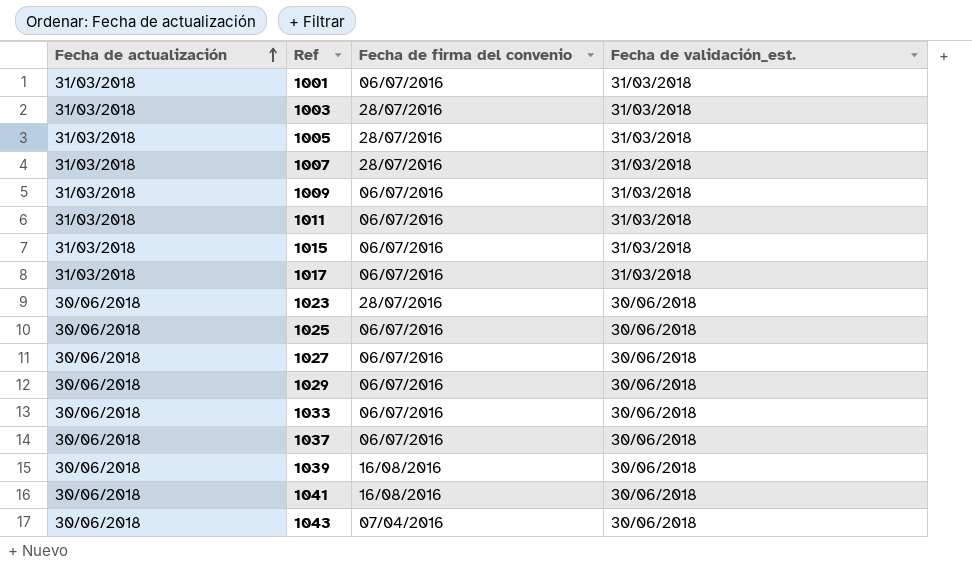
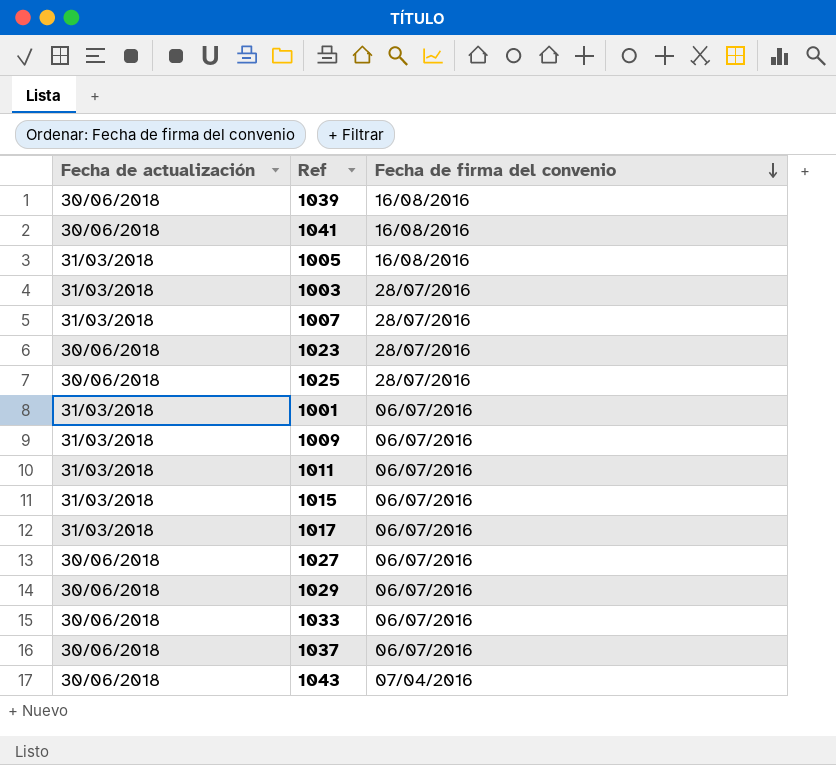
row order: Fecha de actualización ascending -> Fecha de firma del convenio descending
column Fecha de validación_est. | position: 4 -> none
1005 | Fecha de firma del convenio: 28/07/2016 -> 16/08/2016
1025 | Fecha de firma del convenio: 06/07/2016 -> 28/07/2016

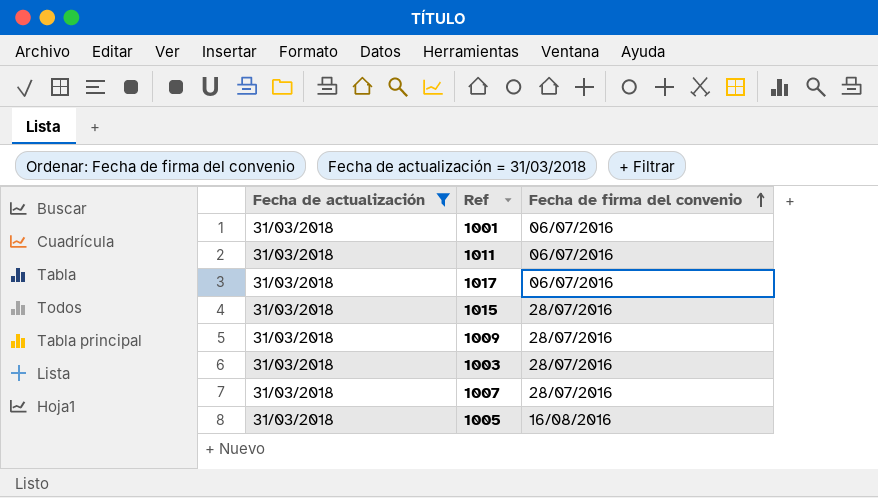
filter: none -> Fecha de actualización = 31/03/2018
row order: Fecha de firma del convenio descending -> Fecha de firma del convenio ascending
1015 | Fecha de firma del convenio: 06/07/2016 -> 28/07/2016
1009 | Fecha de firma del convenio: 06/07/2016 -> 28/07/2016

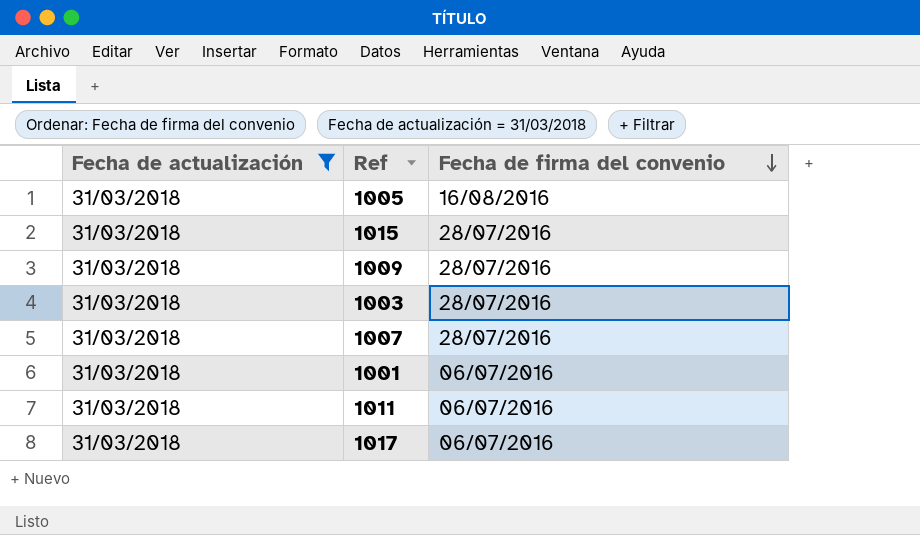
row order: Fecha de firma del convenio ascending -> Fecha de firma del convenio descending

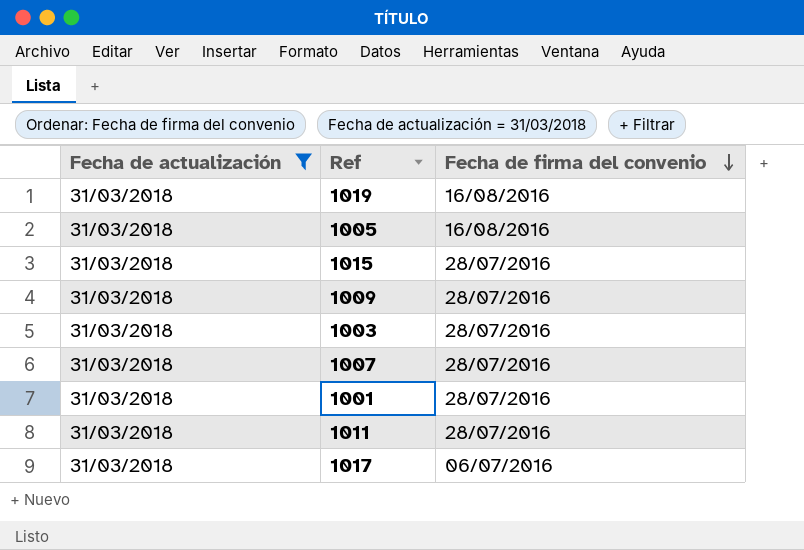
row 1019: none -> 31/03/2018 | 16/08/2016
1001 | Fecha de firma del convenio: 06/07/2016 -> 28/07/2016
1011 | Fecha de firma del convenio: 06/07/2016 -> 28/07/2016

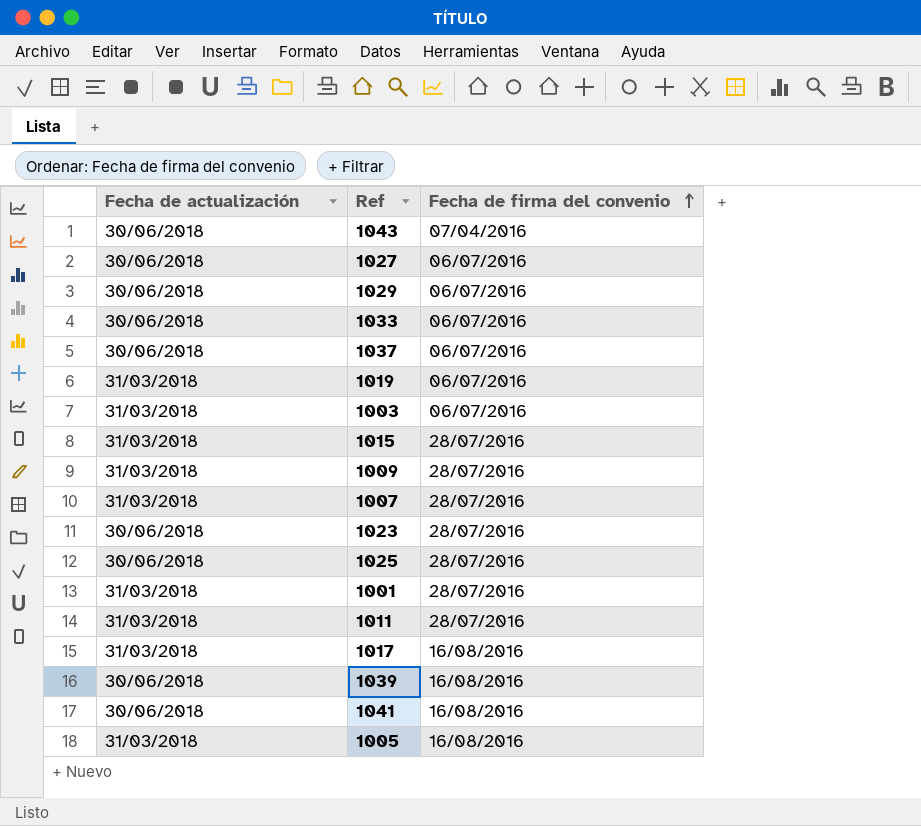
filter: Fecha de actualización = 31/03/2018 -> none
row order: Fecha de firma del convenio descending -> Fecha de firma del convenio ascending
1019 | Fecha de firma del convenio: 16/08/2016 -> 06/07/2016
1003 | Fecha de firma del convenio: 28/07/2016 -> 06/07/2016
1017 | Fecha de firma del convenio: 06/07/2016 -> 16/08/2016

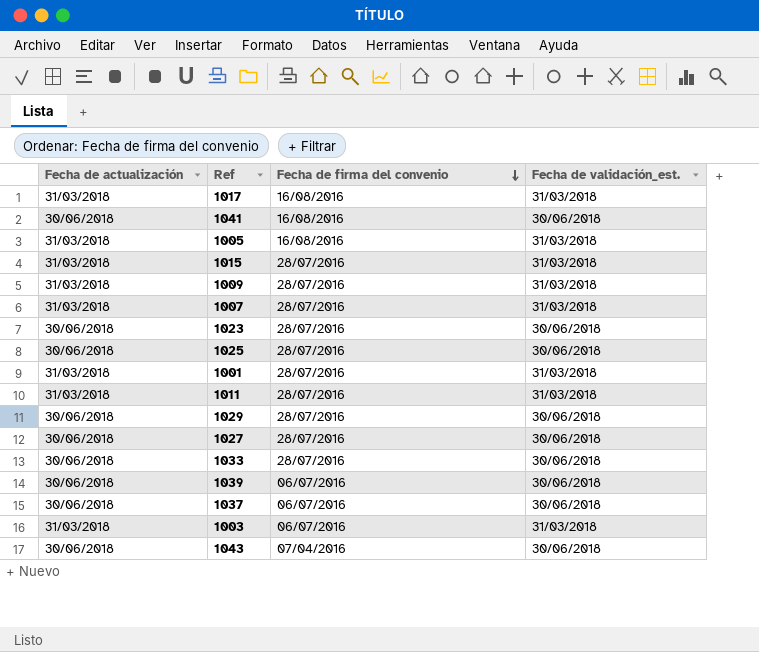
row order: Fecha de firma del convenio ascending -> Fecha de firma del convenio descending
column Fecha de validación_est. | position: none -> 4
row 1019: 31/03/2018 | 06/07/2016 -> none
1029 | Fecha de firma del convenio: 06/07/2016 -> 28/07/2016
1027 | Fecha de firma del convenio: 06/07/2016 -> 28/07/2016
1033 | Fecha de firma del convenio: 06/07/2016 -> 28/07/2016
1039 | Fecha de firma del convenio: 16/08/2016 -> 06/07/2016

